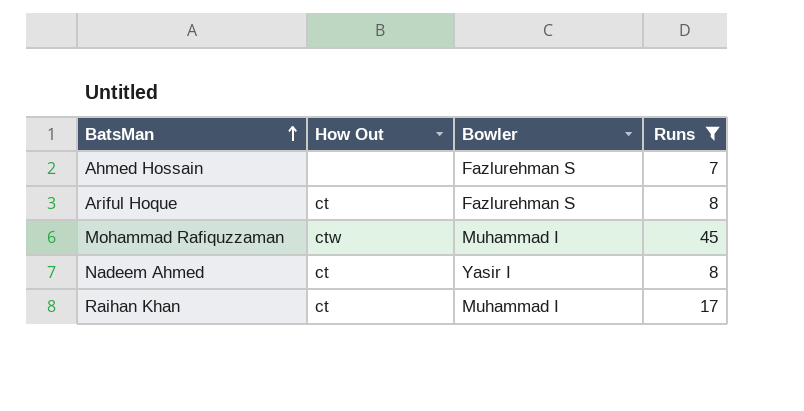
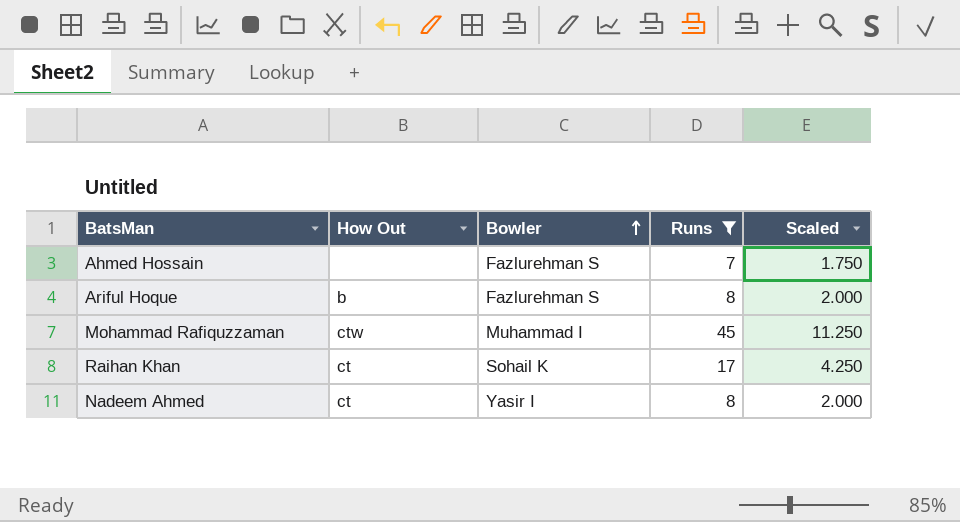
row order: BatsMan ascending -> Bowler ascending
column Scaled | formula: none -> [Runs] * 0.25
Ariful Hoque | How Out: ct -> b
Raihan Khan | Bowler: Muhammad I -> Sohail K

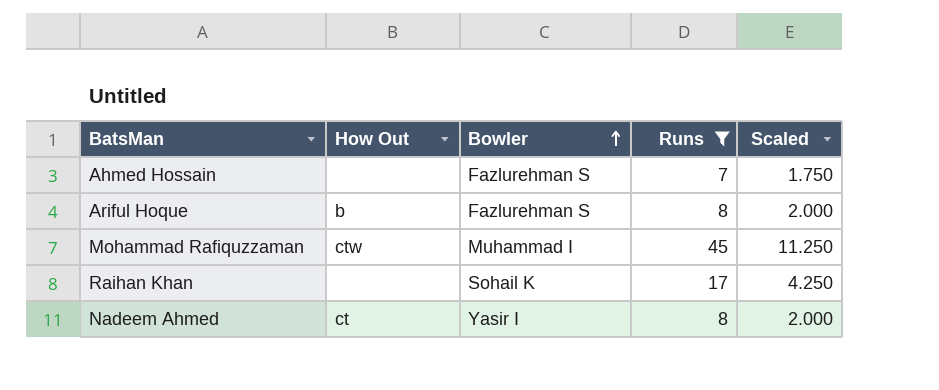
Raihan Khan | How Out: ct -> none

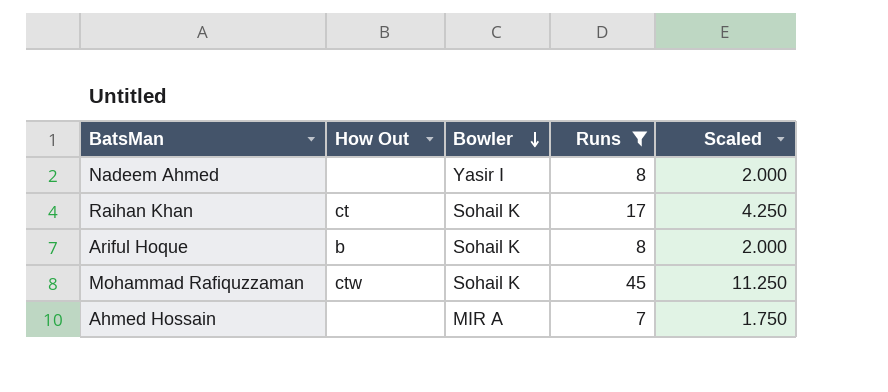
row order: Bowler ascending -> Bowler descending
Nadeem Ahmed | How Out: ct -> none
Raihan Khan | How Out: none -> ct
Ariful Hoque | Bowler: Fazlurehman S -> Sohail K
Mohammad Rafiquzzaman | Bowler: Muhammad I -> Sohail K
Ahmed Hossain | Bowler: Fazlurehman S -> MIR A

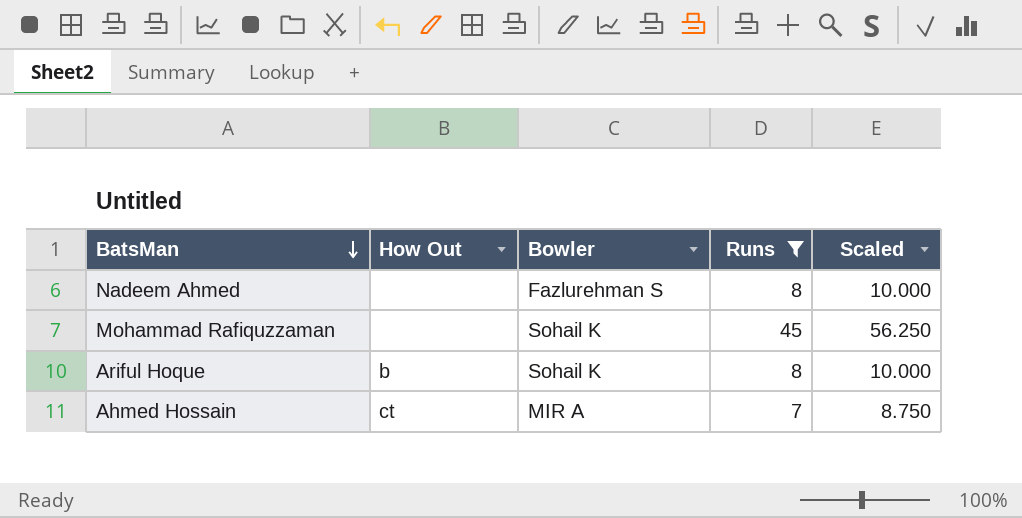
row order: Bowler descending -> BatsMan descending
column Scaled | formula: [Runs] * 0.25 -> [Runs] * 1.25
row Raihan Khan: ct | Sohail K | 17 | 4.250 -> none
Nadeem Ahmed | Bowler: Yasir I -> Fazlurehman S
Mohammad Rafiquzzaman | How Out: ctw -> none
Ahmed Hossain | How Out: none -> ct

